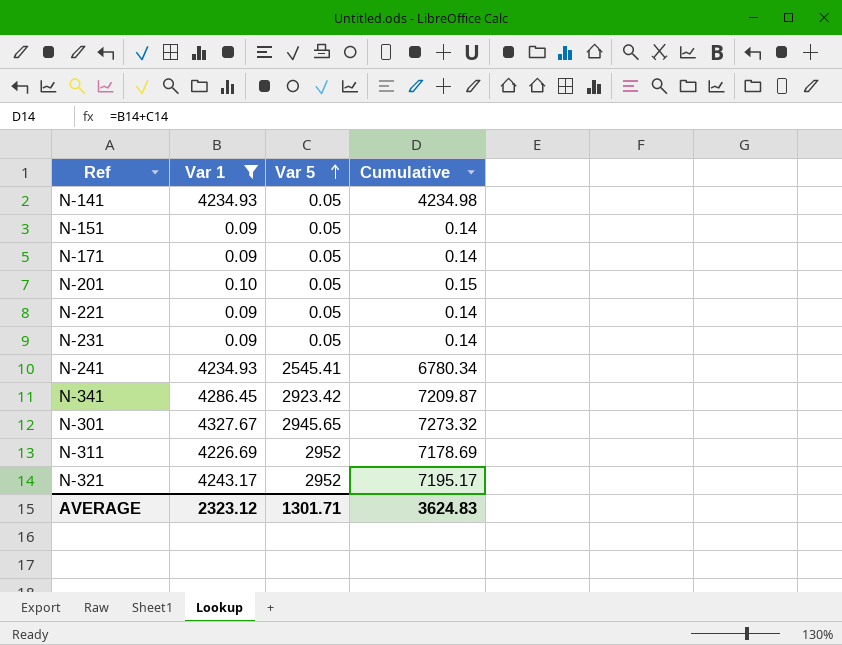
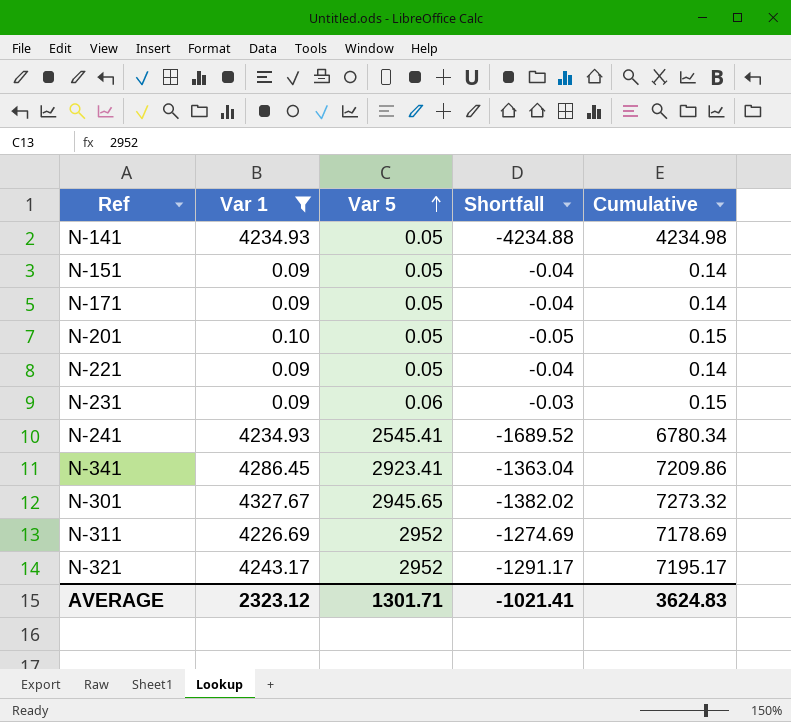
column Shortfall | formula: none -> [Var 5] - [Var 1]
N-231 | Var 5: 0.05 -> 0.06
N-231 | Cumulative: 0.14 -> 0.15
N-341 | Var 5: 2923.42 -> 2923.41
N-341 | Cumulative: 7209.87 -> 7209.86

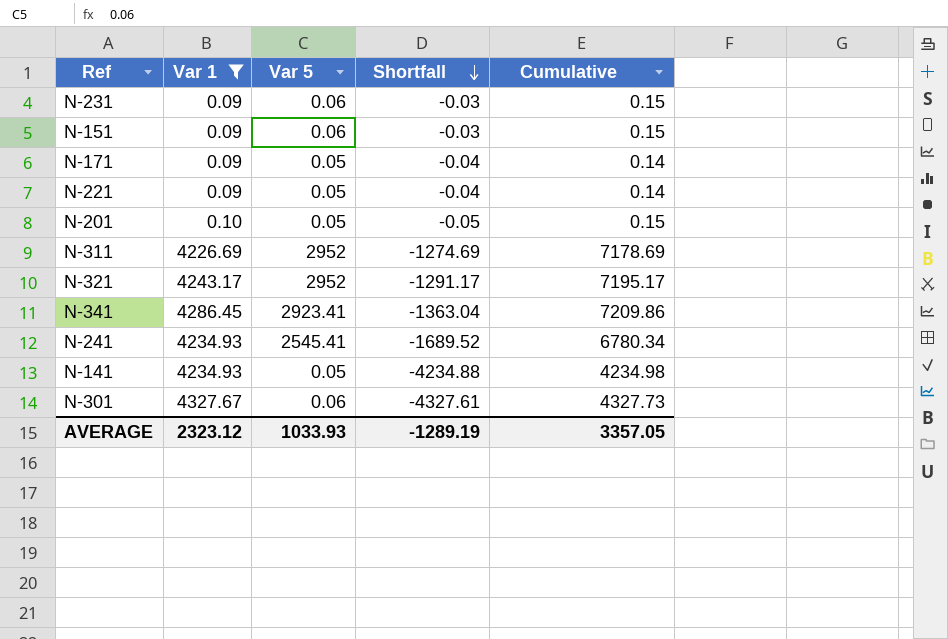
row order: Var 5 ascending -> Shortfall descending
N-151 | Var 5: 0.05 -> 0.06
N-151 | Shortfall: -0.04 -> -0.03
N-151 | Cumulative: 0.14 -> 0.15
N-301 | Var 5: 2945.65 -> 0.06
N-301 | Shortfall: -1382.02 -> -4327.61
N-301 | Cumulative: 7273.32 -> 4327.73
AVERAGE | Var 5: 1301.71 -> 1033.93
AVERAGE | Shortfall: -1021.41 -> -1289.19
AVERAGE | Cumulative: 3624.83 -> 3357.05

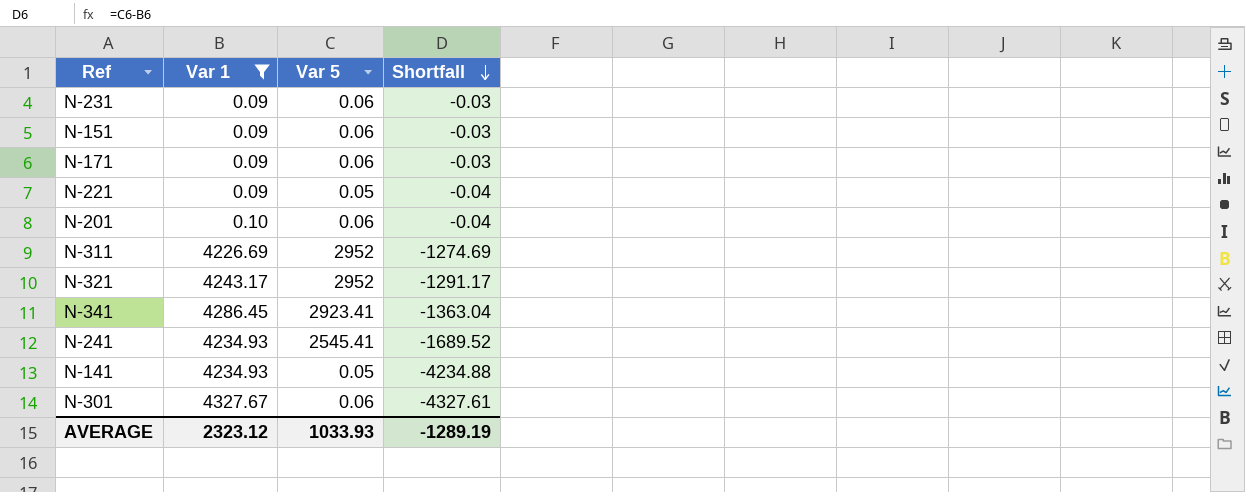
column Cumulative | formula: [Var 1] + [Var 5] -> none
N-171 | Var 5: 0.05 -> 0.06
N-171 | Shortfall: -0.04 -> -0.03
N-201 | Var 5: 0.05 -> 0.06
N-201 | Shortfall: -0.05 -> -0.04

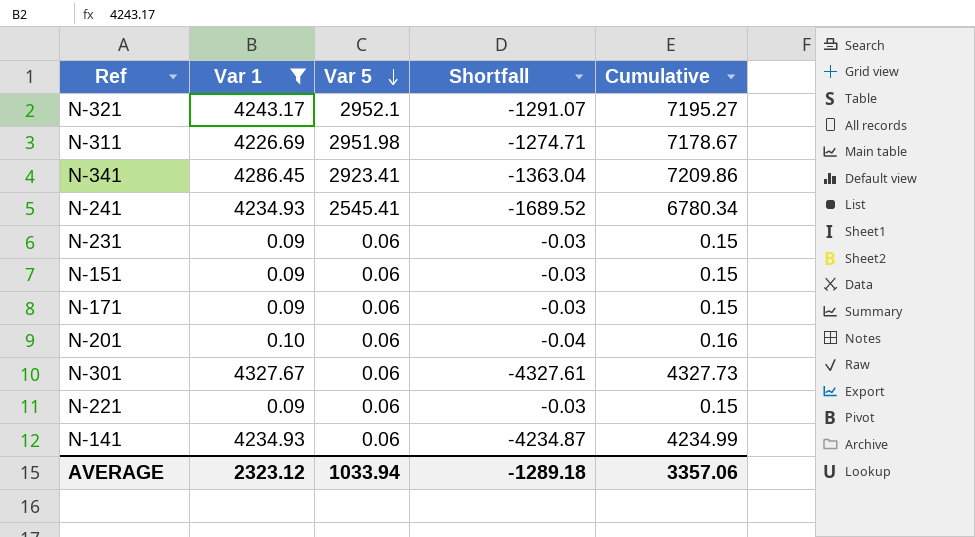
row order: Shortfall descending -> Var 5 descending
column Cumulative | formula: none -> [Var 1] + [Var 5]
N-321 | Var 5: 2952 -> 2952.1
N-321 | Shortfall: -1291.17 -> -1291.07
N-311 | Var 5: 2952 -> 2951.98
N-311 | Shortfall: -1274.69 -> -1274.71
N-221 | Var 5: 0.05 -> 0.06
N-221 | Shortfall: -0.04 -> -0.03
N-141 | Var 5: 0.05 -> 0.06
N-141 | Shortfall: -4234.88 -> -4234.87
AVERAGE | Var 5: 1033.93 -> 1033.94
AVERAGE | Shortfall: -1289.19 -> -1289.18

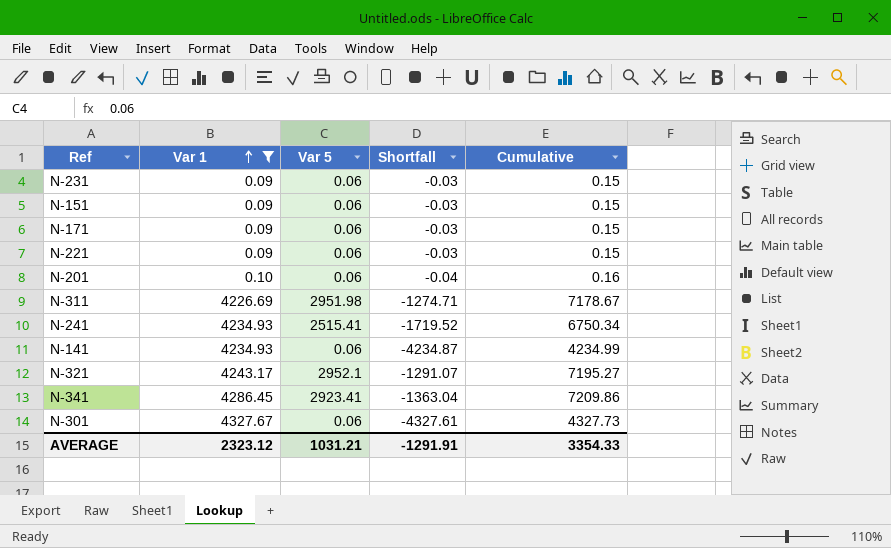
row order: Var 5 descending -> Var 1 ascending
N-241 | Var 5: 2545.41 -> 2515.41
N-241 | Shortfall: -1689.52 -> -1719.52
N-241 | Cumulative: 6780.34 -> 6750.34
AVERAGE | Var 5: 1033.94 -> 1031.21
AVERAGE | Shortfall: -1289.18 -> -1291.91
AVERAGE | Cumulative: 3357.06 -> 3354.33

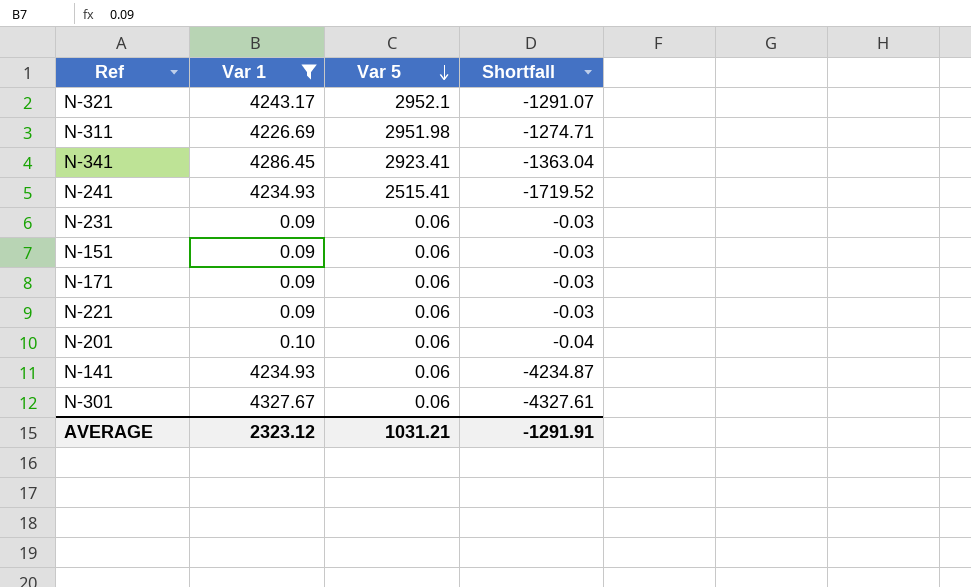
row order: Var 1 ascending -> Var 5 descending
column Cumulative | formula: [Var 1] + [Var 5] -> none

